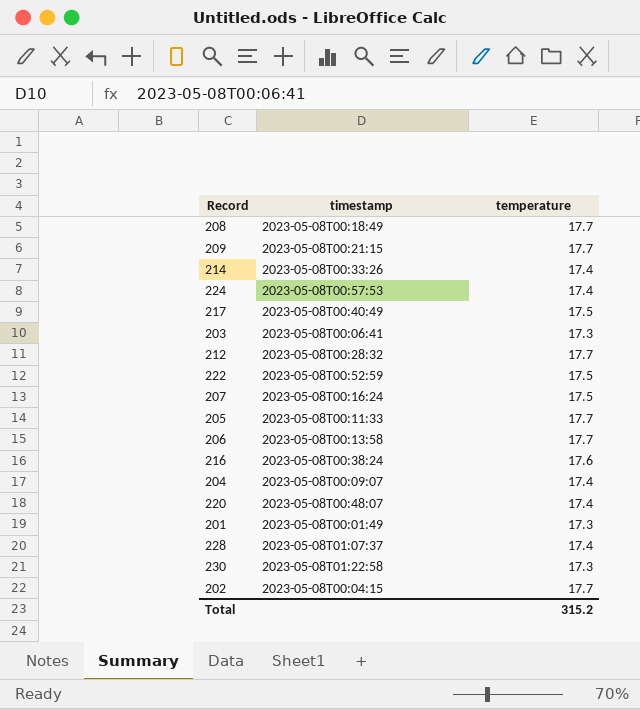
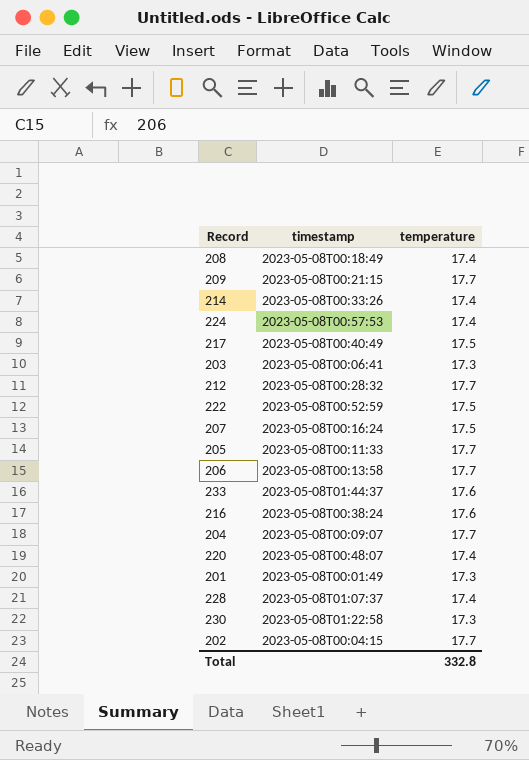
208 | temperature: 17.7 -> 17.4
row 233: none -> 2023-05-08T01:44:37 | 17.6
204 | temperature: 17.4 -> 17.7
Total | temperature: 315.2 -> 332.8

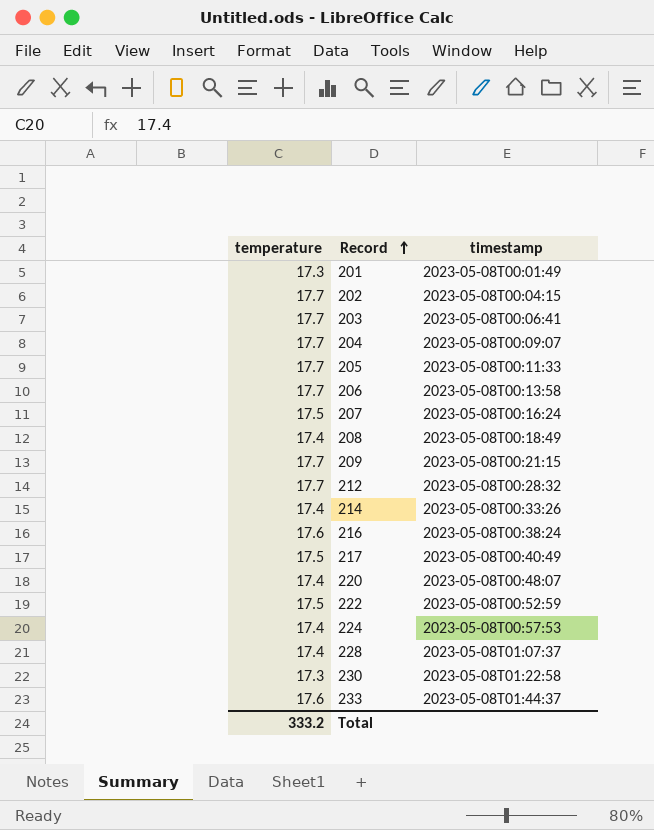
row order: none -> Record ascending
column temperature | position: 3 -> 1
203 | temperature: 17.3 -> 17.7
Total | temperature: 332.8 -> 333.2

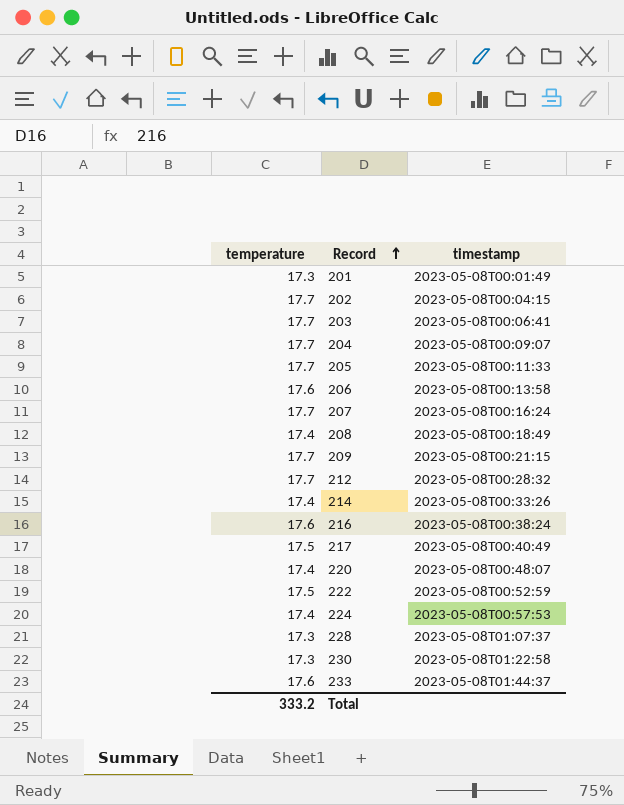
206 | temperature: 17.7 -> 17.6
207 | temperature: 17.5 -> 17.7
228 | temperature: 17.4 -> 17.3

